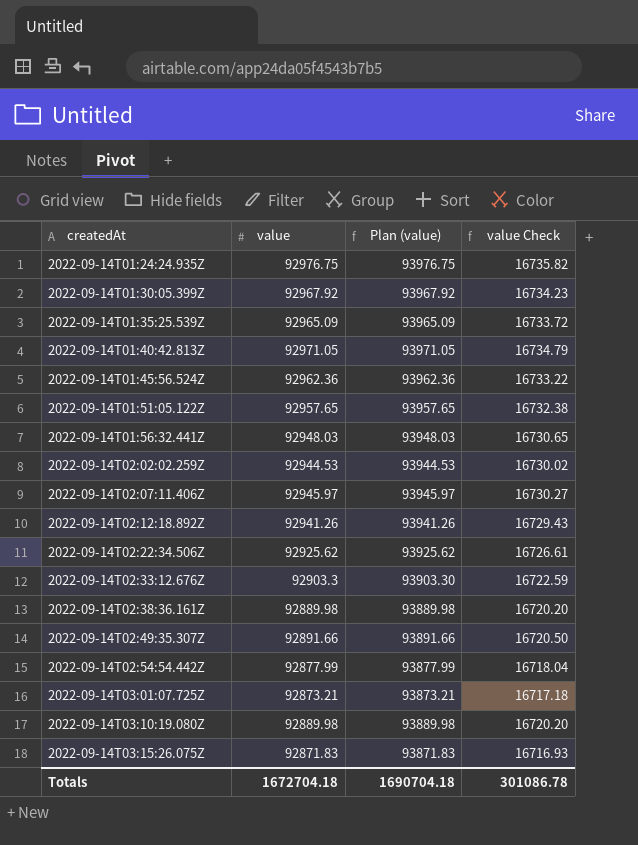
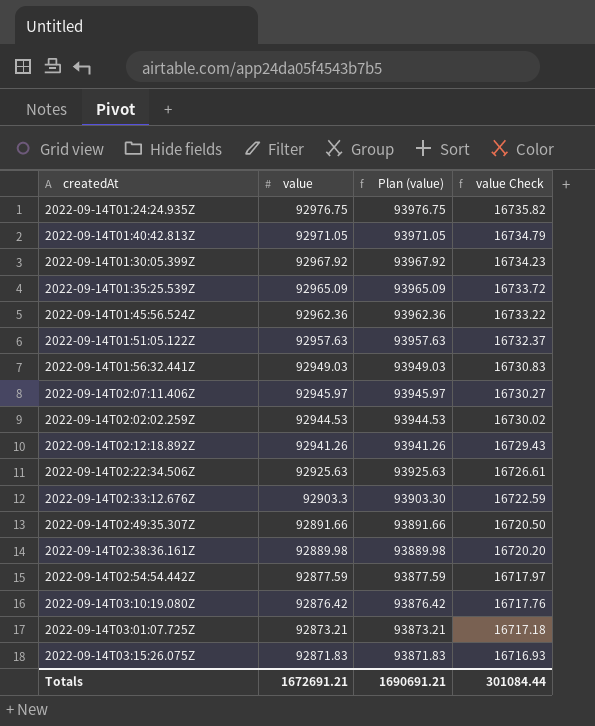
row order: createdAt ascending -> value descending
2022-09-14T01:51:05.122Z | value: 92957.65 -> 92957.63
2022-09-14T01:51:05.122Z | Plan (value): 93957.65 -> 93957.63
2022-09-14T01:51:05.122Z | value Check: 16732.38 -> 16732.37
2022-09-14T01:56:32.441Z | value: 92948.03 -> 92949.03
2022-09-14T01:56:32.441Z | Plan (value): 93948.03 -> 93949.03
2022-09-14T01:56:32.441Z | value Check: 16730.65 -> 16730.83
2022-09-14T02:22:34.506Z | value: 92925.62 -> 92925.63
2022-09-14T02:22:34.506Z | Plan (value): 93925.62 -> 93925.63
2022-09-14T02:54:54.442Z | value: 92877.99 -> 92877.59
2022-09-14T02:54:54.442Z | Plan (value): 93877.99 -> 93877.59
2022-09-14T02:54:54.442Z | value Check: 16718.04 -> 16717.97
2022-09-14T03:10:19.080Z | value: 92889.98 -> 92876.42
2022-09-14T03:10:19.080Z | Plan (value): 93889.98 -> 93876.42
2022-09-14T03:10:19.080Z | value Check: 16720.20 -> 16717.76
Totals | value: 1672704.18 -> 1672691.21
Totals | Plan (value): 1690704.18 -> 1690691.21
Totals | value Check: 301086.78 -> 301084.44

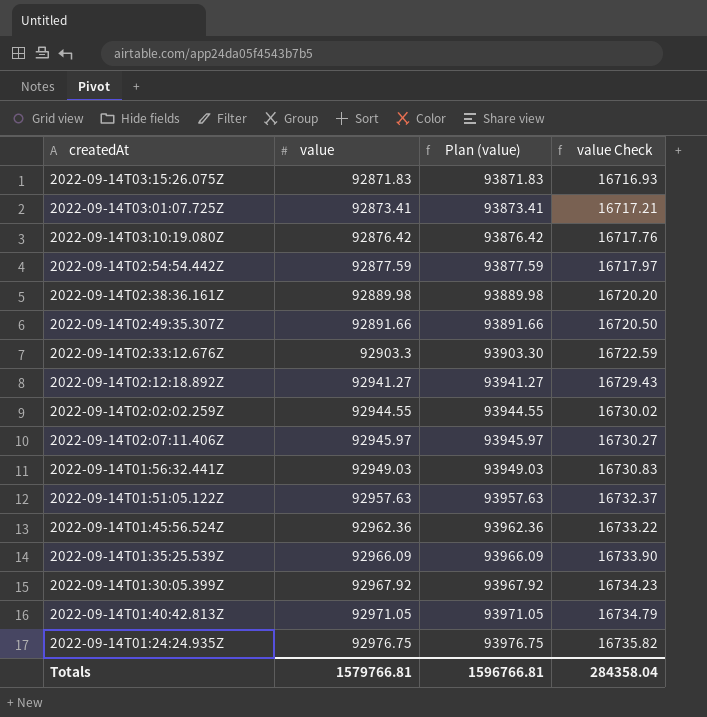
row order: value descending -> value ascending
row 2022-09-14T02:22:34.506Z: 92925.63 | 93925.63 | 16726.61 -> none
2022-09-14T03:01:07.725Z | value: 92873.21 -> 92873.41
2022-09-14T03:01:07.725Z | Plan (value): 93873.21 -> 93873.41
2022-09-14T03:01:07.725Z | value Check: 16717.18 -> 16717.21
2022-09-14T02:12:18.892Z | value: 92941.26 -> 92941.27
2022-09-14T02:12:18.892Z | Plan (value): 93941.26 -> 93941.27
2022-09-14T02:02:02.259Z | value: 92944.53 -> 92944.55
2022-09-14T02:02:02.259Z | Plan (value): 93944.53 -> 93944.55
2022-09-14T01:35:25.539Z | value: 92965.09 -> 92966.09
2022-09-14T01:35:25.539Z | Plan (value): 93965.09 -> 93966.09
2022-09-14T01:35:25.539Z | value Check: 16733.72 -> 16733.90
Totals | value: 1672691.21 -> 1579766.81
Totals | Plan (value): 1690691.21 -> 1596766.81
Totals | value Check: 301084.44 -> 284358.04

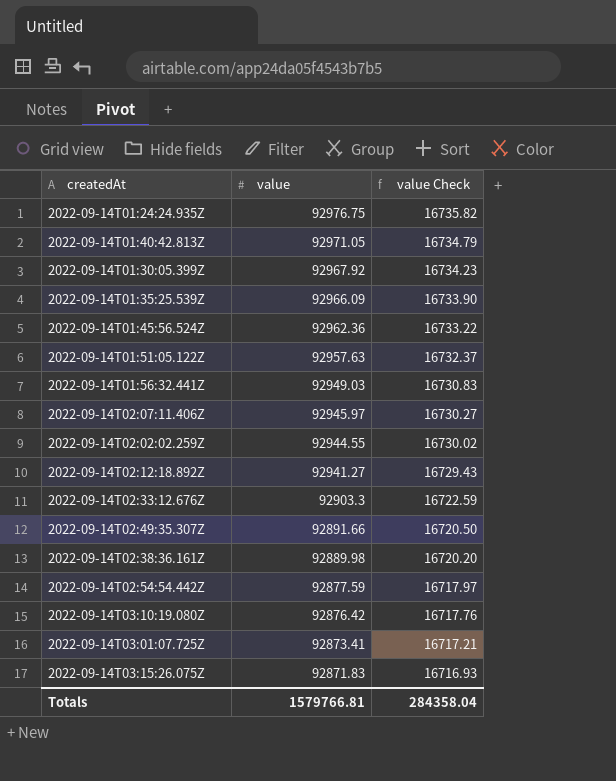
row order: value ascending -> value descending
column Plan (value) | formula: [value] + 1000 -> none

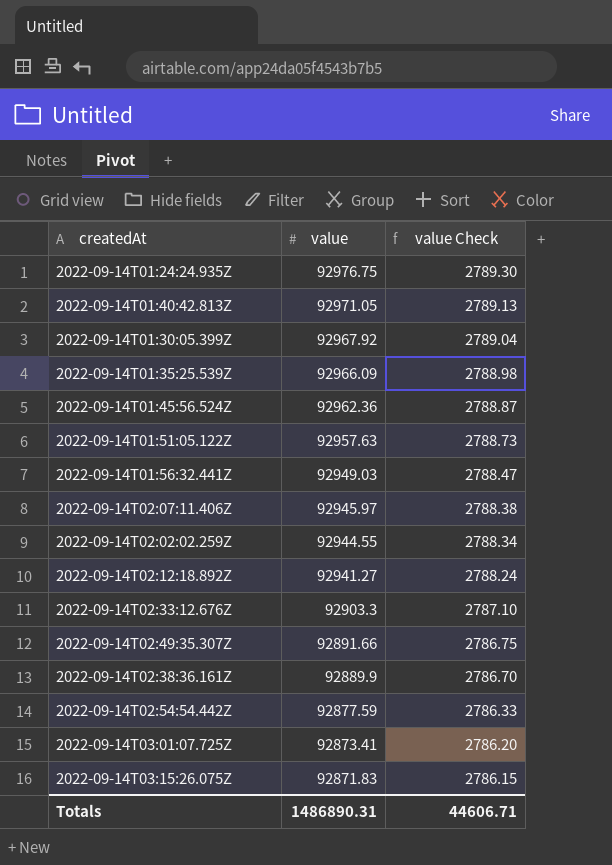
column value Check | formula: [value] * 0.18 -> [value] * 0.03
row 2022-09-14T03:10:19.080Z: 92876.42 | 16717.76 -> none
2022-09-14T02:38:36.161Z | value: 92889.98 -> 92889.9
Totals | value: 1579766.81 -> 1486890.31
Totals | value Check: 284358.04 -> 44606.71

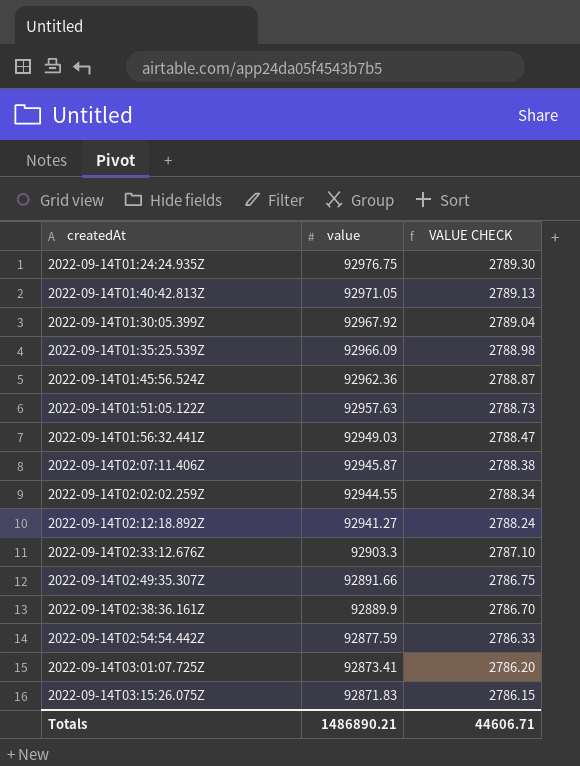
column name: value Check -> VALUE CHECK
2022-09-14T02:07:11.406Z | value: 92945.97 -> 92945.87
Totals | value: 1486890.31 -> 1486890.21

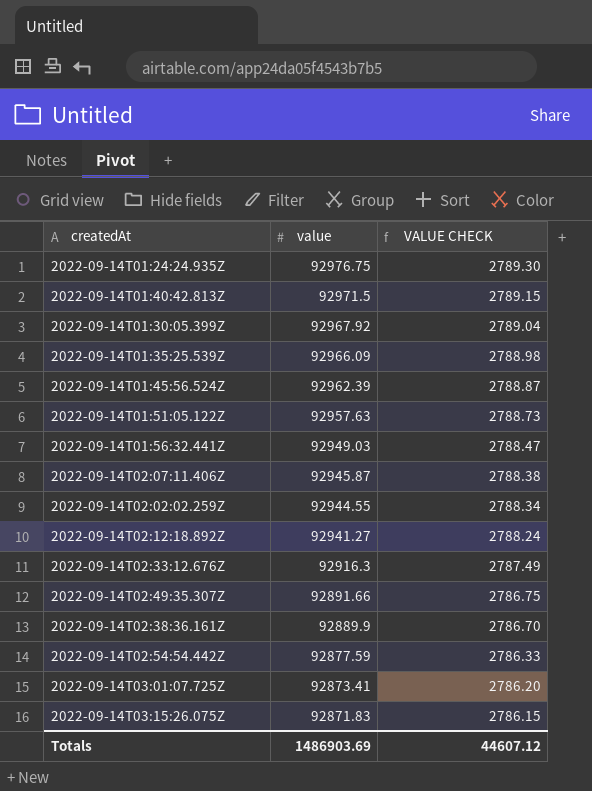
2022-09-14T01:40:42.813Z | value: 92971.05 -> 92971.5
2022-09-14T01:40:42.813Z | VALUE CHECK: 2789.13 -> 2789.15
2022-09-14T01:45:56.524Z | value: 92962.36 -> 92962.39
2022-09-14T02:33:12.676Z | value: 92903.3 -> 92916.3
2022-09-14T02:33:12.676Z | VALUE CHECK: 2787.10 -> 2787.49
Totals | value: 1486890.21 -> 1486903.69
Totals | VALUE CHECK: 44606.71 -> 44607.12

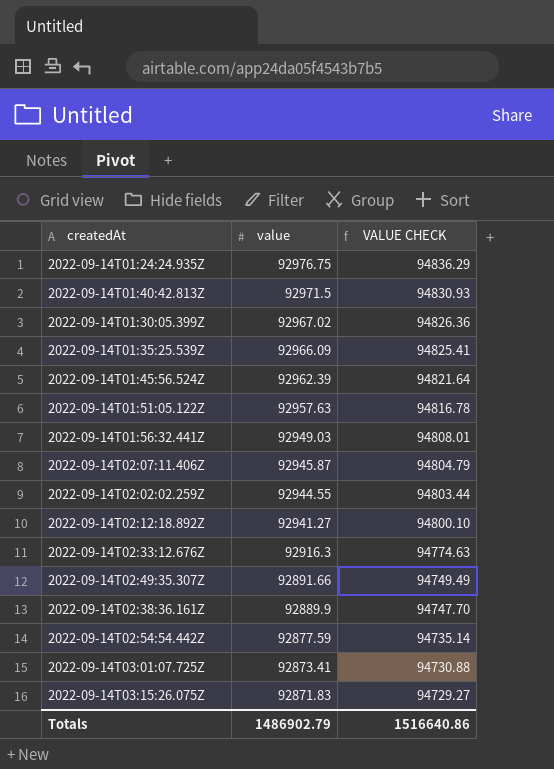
column VALUE CHECK | formula: [value] * 0.03 -> [value] * 1.02
2022-09-14T01:30:05.399Z | value: 92967.92 -> 92967.02
Totals | value: 1486903.69 -> 1486902.79
Totals | VALUE CHECK: 44607.12 -> 1516640.86

